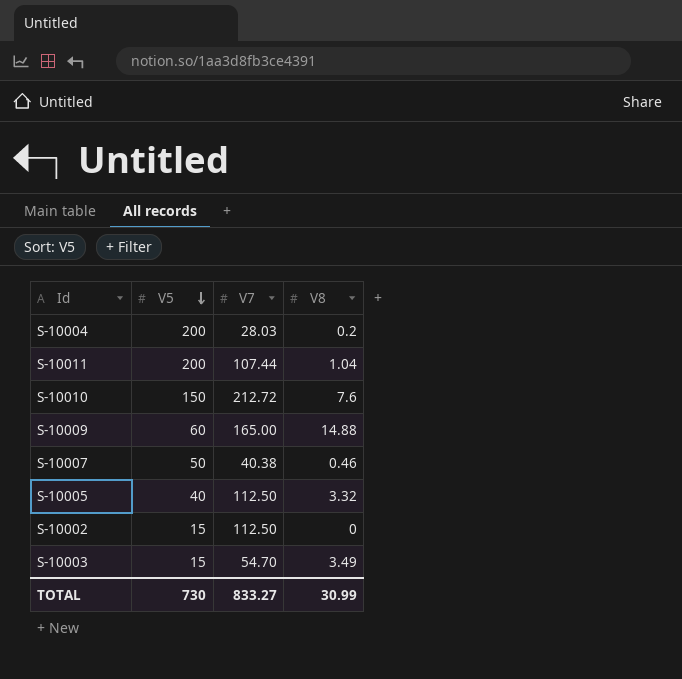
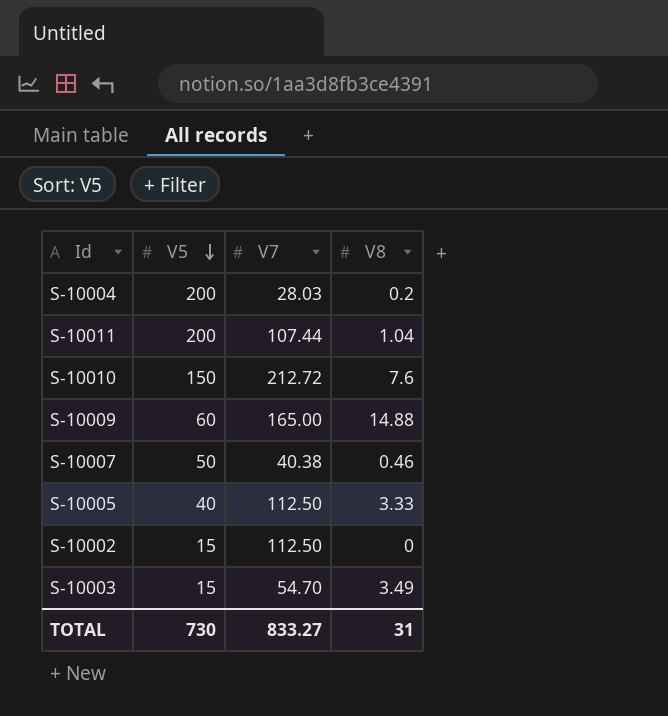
S-10005 | V8: 3.32 -> 3.33
TOTAL | V8: 30.99 -> 31

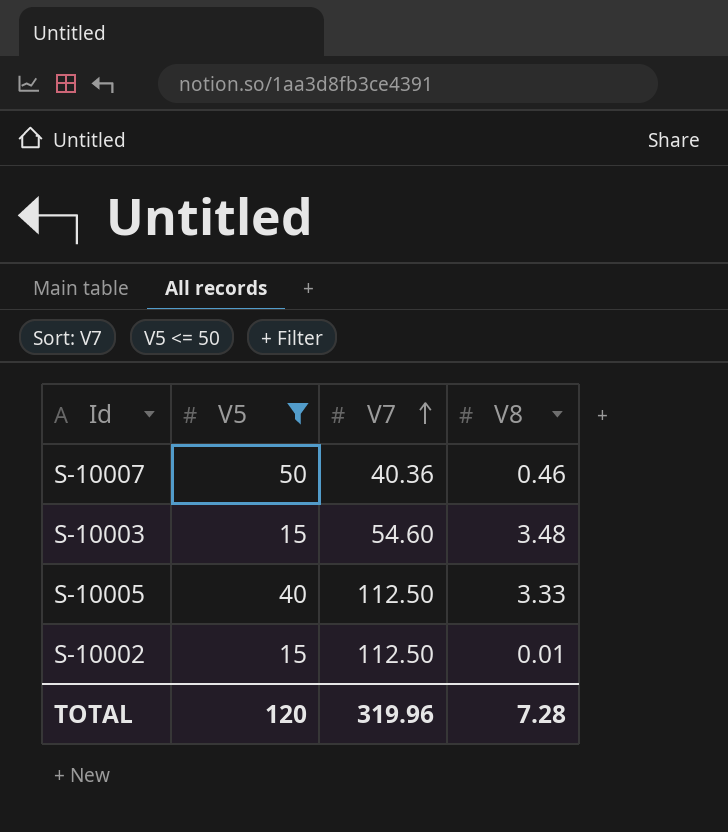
filter: none -> V5 <= 50
row order: V5 descending -> V7 ascending
S-10007 | V7: 40.38 -> 40.36
S-10003 | V7: 54.70 -> 54.60
S-10003 | V8: 3.49 -> 3.48
S-10002 | V8: 0 -> 0.01
TOTAL | V5: 730 -> 120
TOTAL | V7: 833.27 -> 319.96
TOTAL | V8: 31 -> 7.28

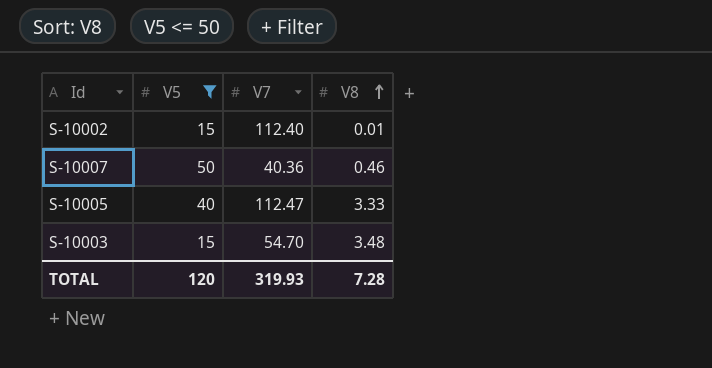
row order: V7 ascending -> V8 ascending
S-10002 | V7: 112.50 -> 112.40
S-10005 | V7: 112.50 -> 112.47
S-10003 | V7: 54.60 -> 54.70
TOTAL | V7: 319.96 -> 319.93

